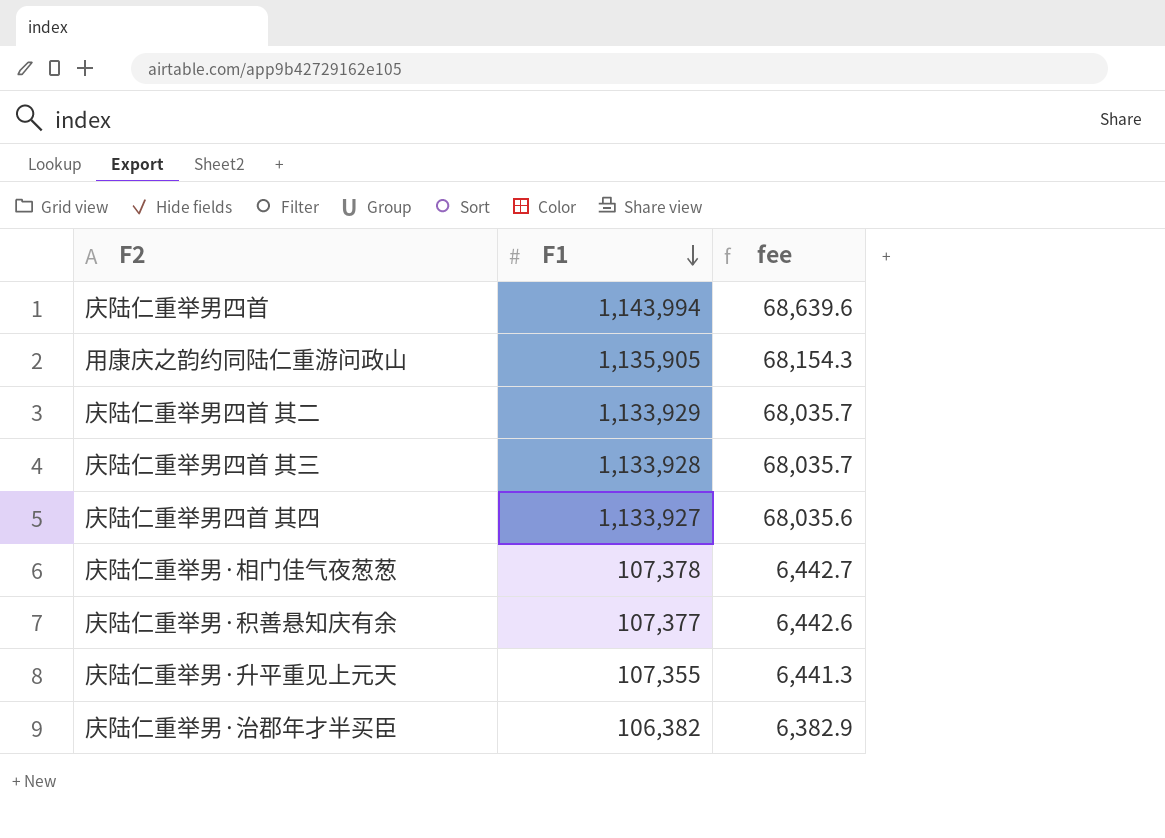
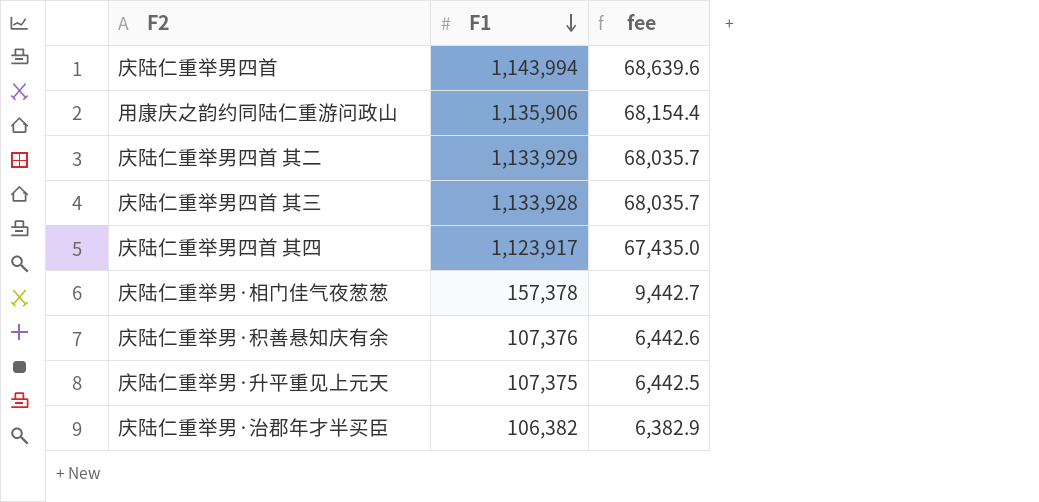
用康庆之韵约同陆仁重游问政山 | F1: 1,135,905 -> 1,135,906
用康庆之韵约同陆仁重游问政山 | fee: 68,154.3 -> 68,154.4
庆陆仁重举男四首 其四 | F1: 1,133,927 -> 1,123,917
庆陆仁重举男四首 其四 | fee: 68,035.6 -> 67,435.0
庆陆仁重举男·相门佳气夜葱葱 | F1: 107,378 -> 157,378
庆陆仁重举男·相门佳气夜葱葱 | fee: 6,442.7 -> 9,442.7
庆陆仁重举男·积善悬知庆有余 | F1: 107,377 -> 107,376
庆陆仁重举男·升平重见上元天 | F1: 107,355 -> 107,375
庆陆仁重举男·升平重见上元天 | fee: 6,441.3 -> 6,442.5

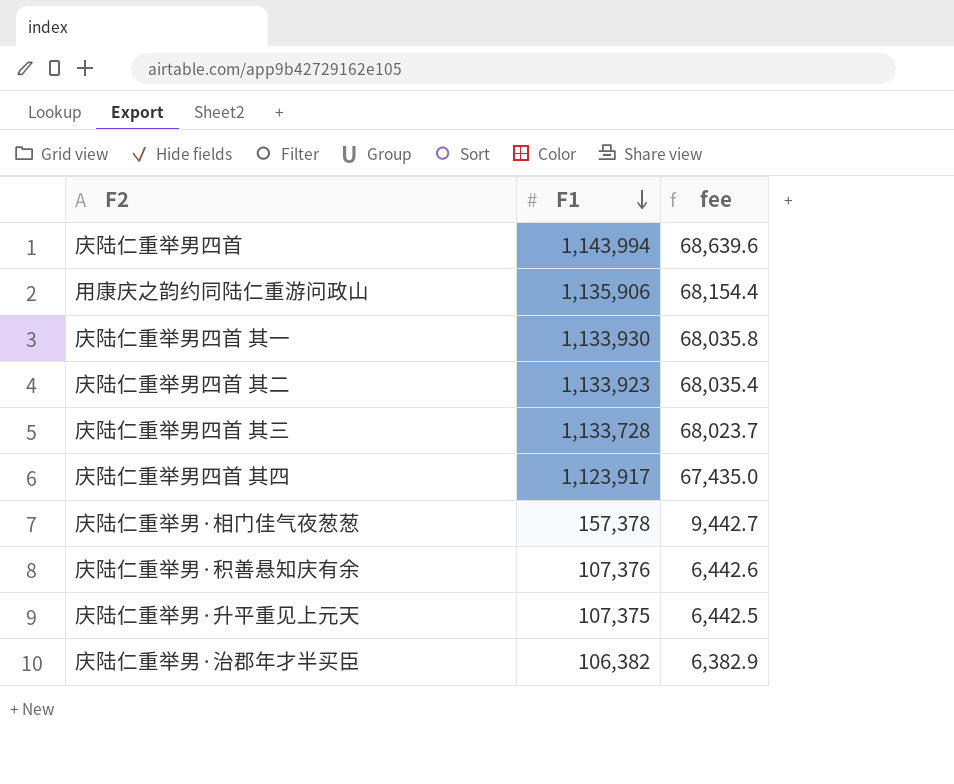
row 庆陆仁重举男四首 其一: none -> 1,133,930 | 68,035.8
庆陆仁重举男四首 其二 | F1: 1,133,929 -> 1,133,923
庆陆仁重举男四首 其二 | fee: 68,035.7 -> 68,035.4
庆陆仁重举男四首 其三 | F1: 1,133,928 -> 1,133,728
庆陆仁重举男四首 其三 | fee: 68,035.7 -> 68,023.7

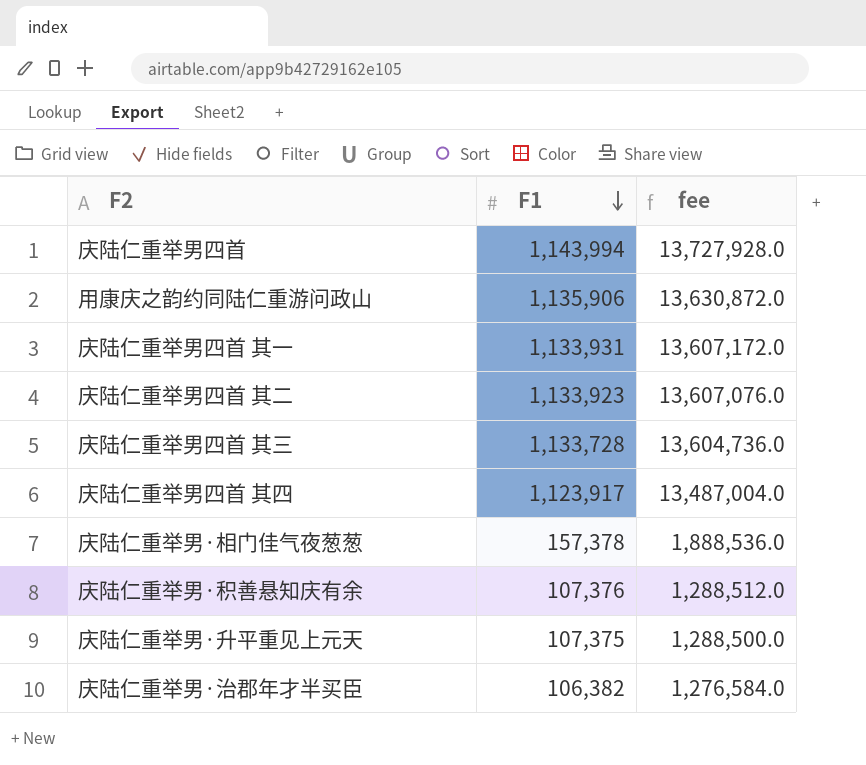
column fee | formula: [F1] * 0.06 -> [F1] * 12
庆陆仁重举男四首 其一 | F1: 1,133,930 -> 1,133,931

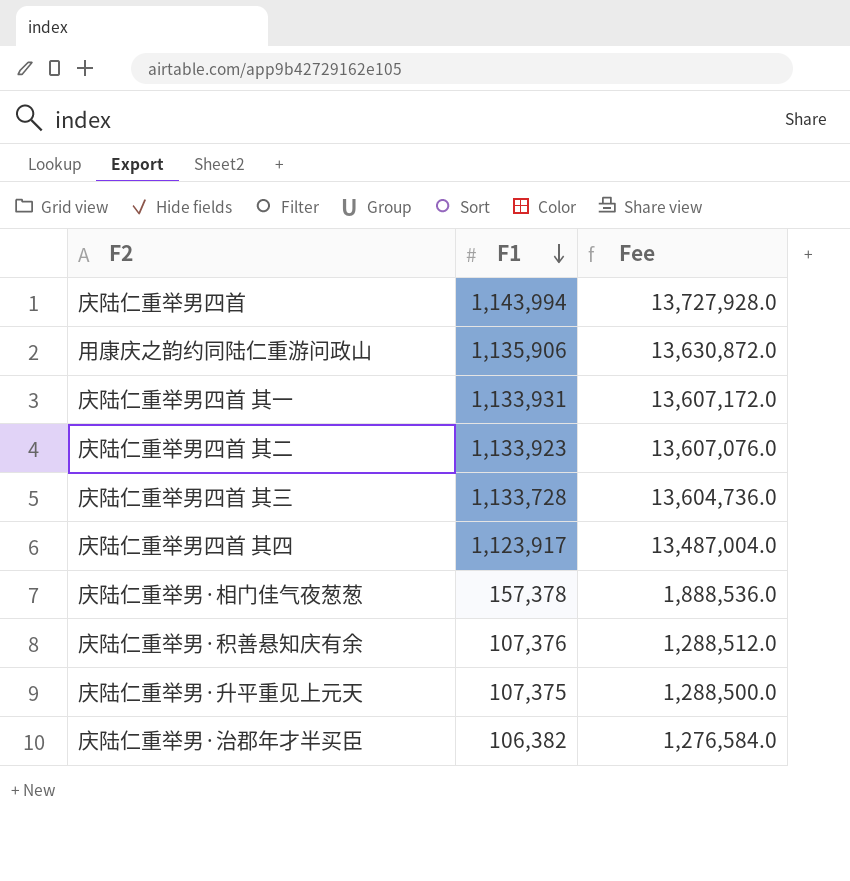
column name: fee -> Fee

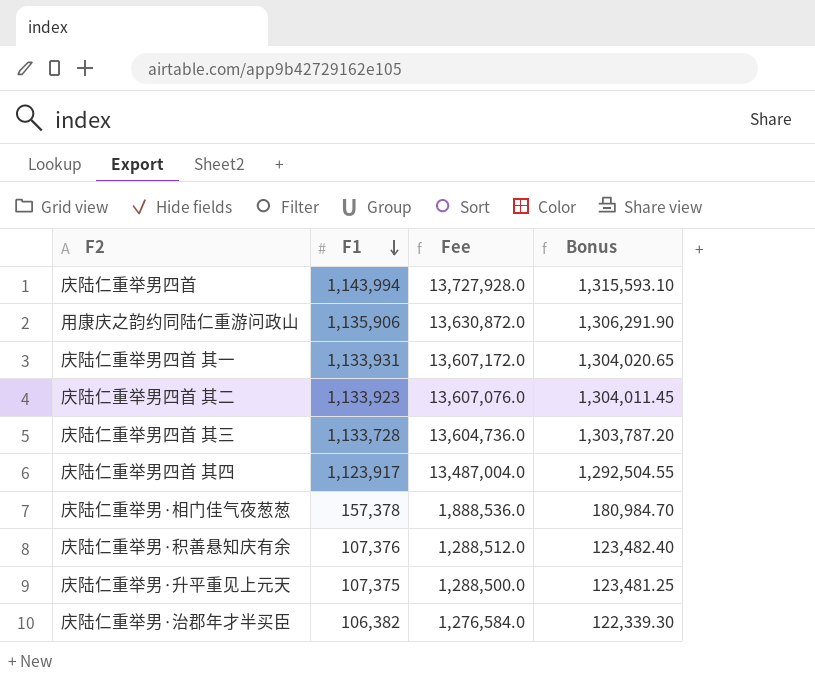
column Bonus | formula: none -> [F1] * 1.15

